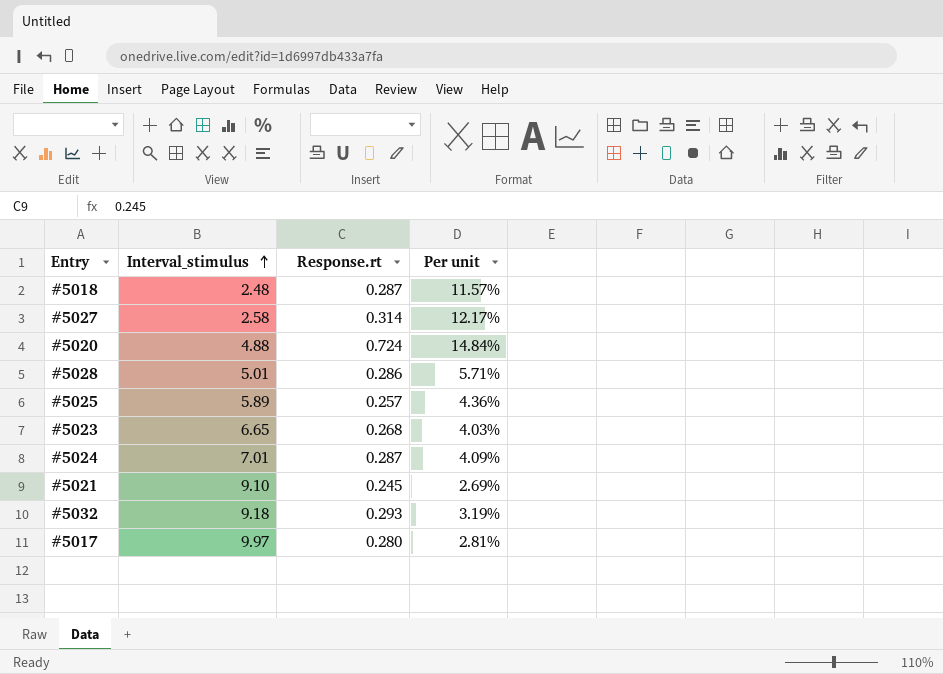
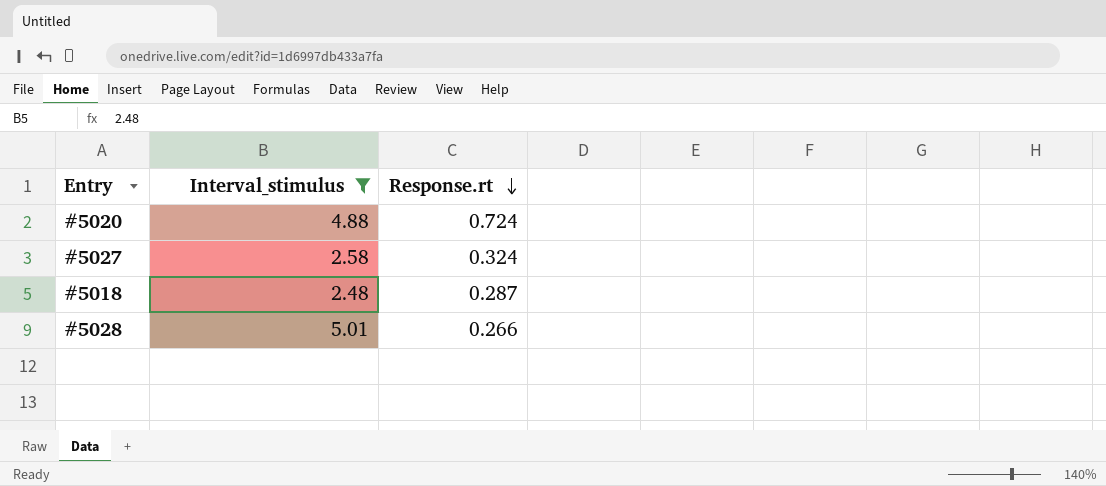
filter: none -> Interval_stimulus <= 5.01
row order: Interval_stimulus ascending -> Response.rt descending
column Per unit | formula: [Response.rt] / [Interval_stimulus] -> none
#5027 | Response.rt: 0.314 -> 0.324
#5028 | Response.rt: 0.286 -> 0.266

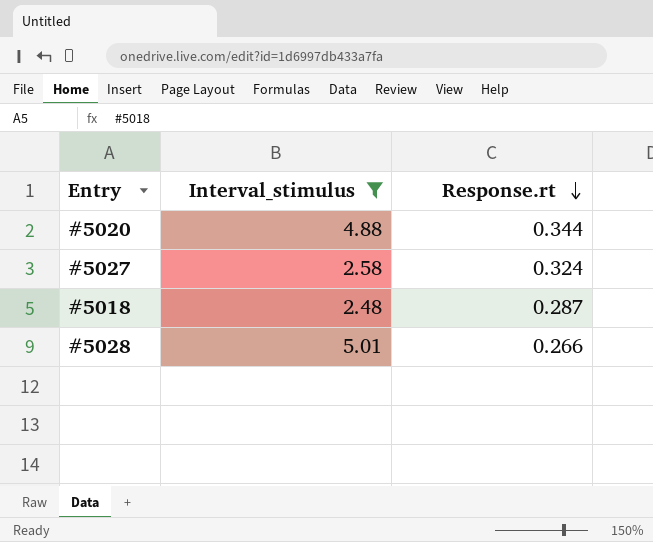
#5020 | Response.rt: 0.724 -> 0.344

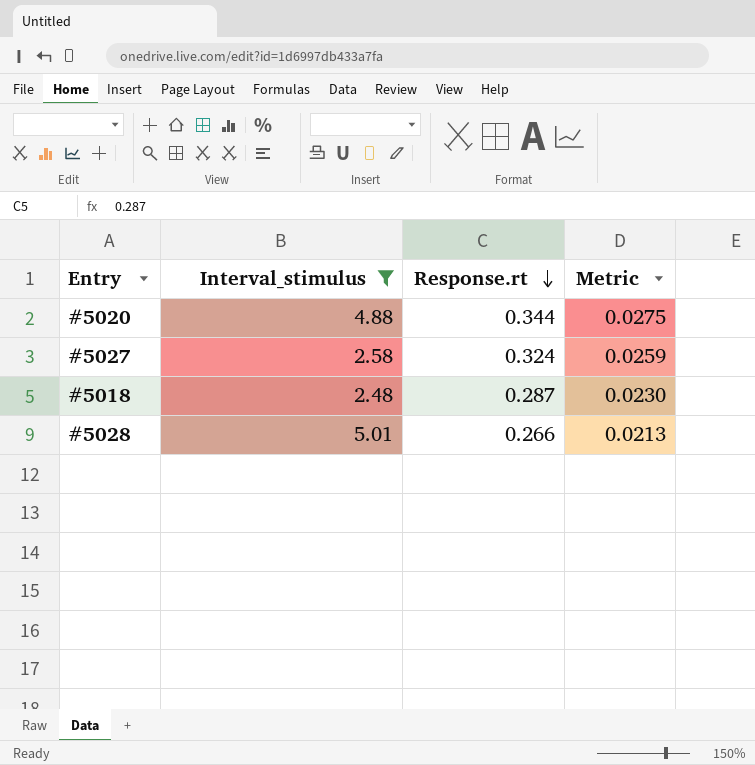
column Metric | formula: none -> [Response.rt] * 0.08

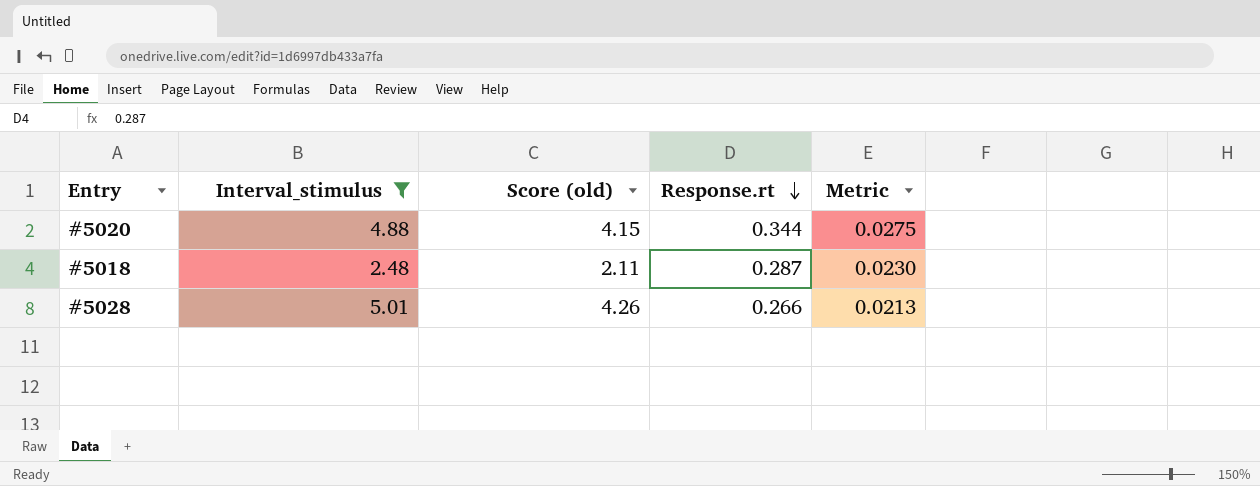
column Score (old) | formula: none -> [Interval_stimulus] * 0.85
row #5027: 2.58 | 0.324 | 0.0259 -> none

